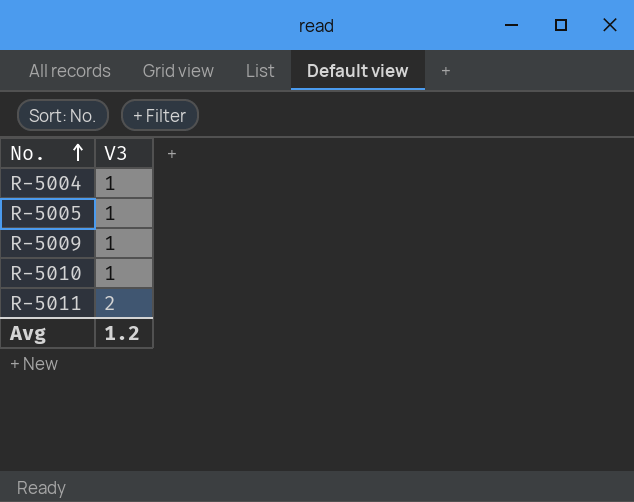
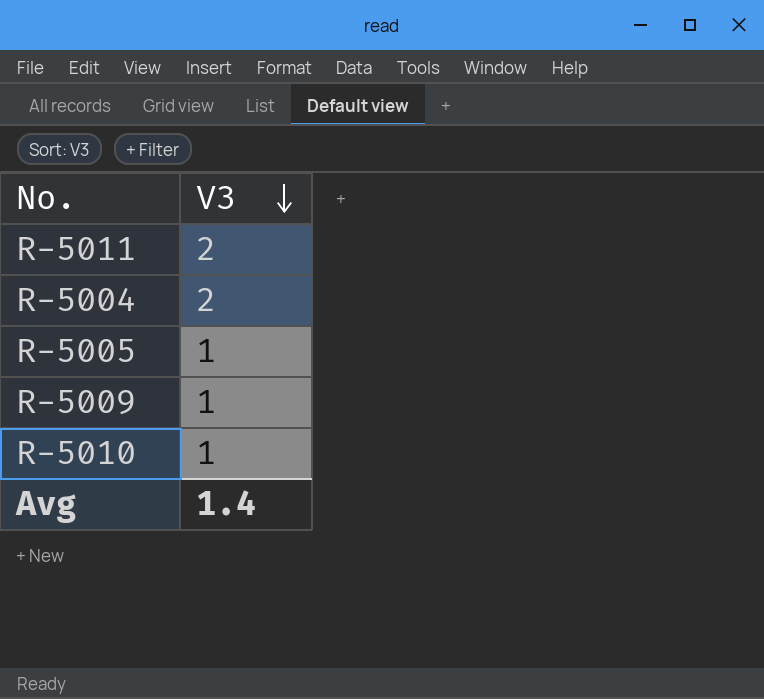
row order: No. ascending -> V3 descending
R-5004 | V3: 1 -> 2
Avg | V3: 1.2 -> 1.4

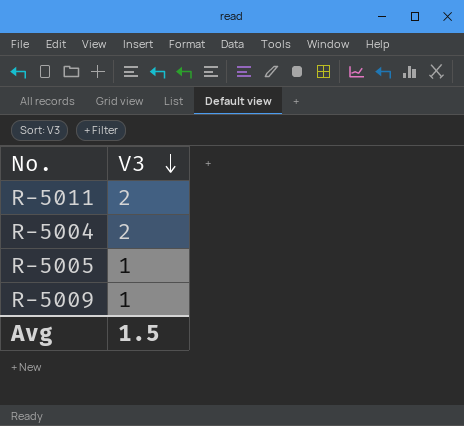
row R-5010: 1 -> none
Avg | V3: 1.4 -> 1.5

